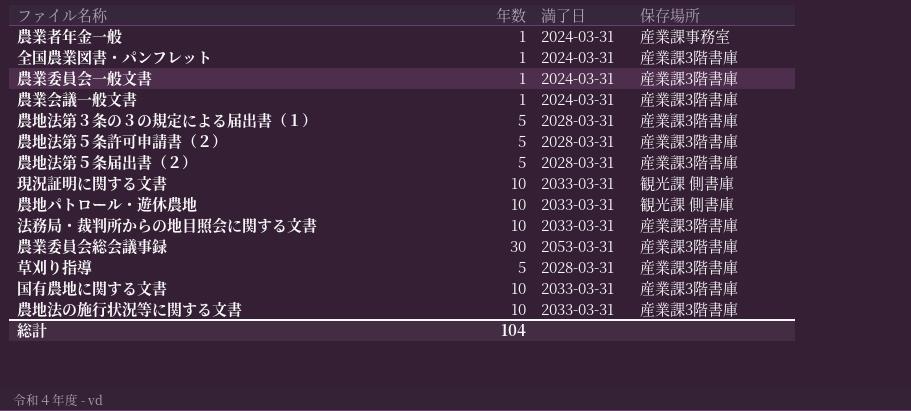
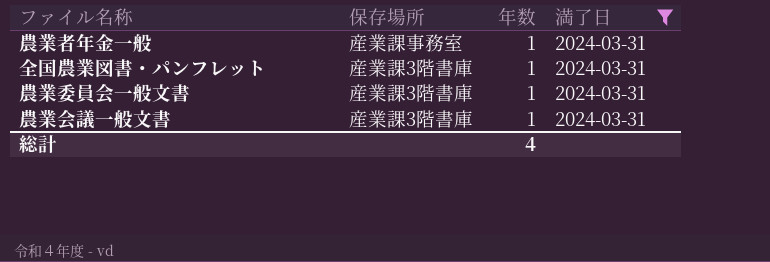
filter: none -> 満了日 = 2024-03-31
column 保存場所 | position: 4 -> 2
総計 | 年数: 104 -> 4

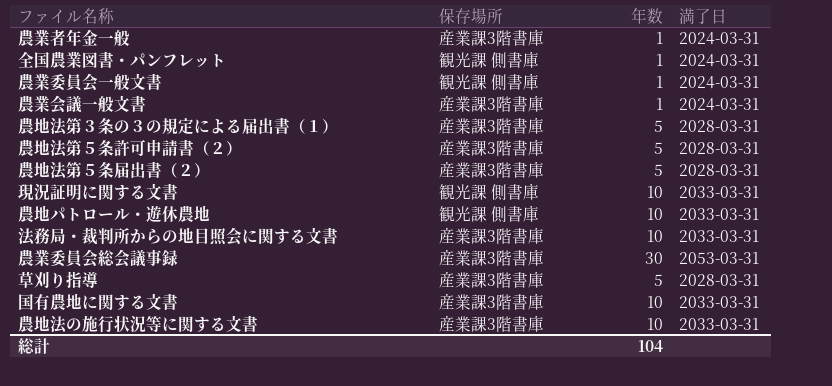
filter: 満了日 = 2024-03-31 -> none
農業者年金一般 | 保存場所: 産業課事務室 -> 産業課3階書庫
全国農業図書・パンフレット | 保存場所: 産業課3階書庫 -> 観光課 側書庫
農業委員会一般文書 | 保存場所: 産業課3階書庫 -> 観光課 側書庫
総計 | 年数: 4 -> 104

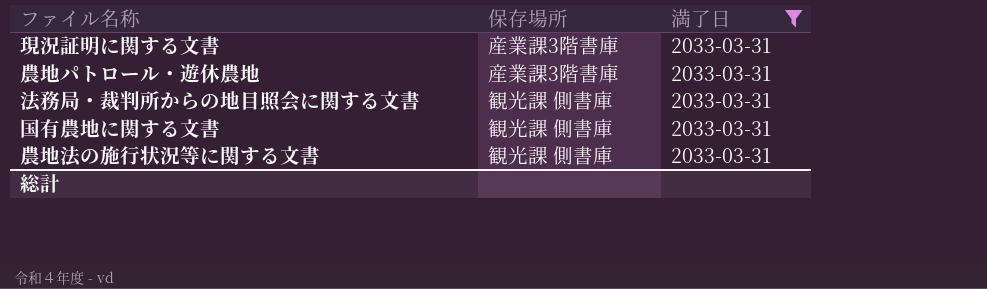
filter: none -> 満了日 = 2033-03-31
column 年数 | position: 3 -> none
現況証明に関する文書 | 保存場所: 観光課 側書庫 -> 産業課3階書庫
農地パトロール・遊休農地 | 保存場所: 観光課 側書庫 -> 産業課3階書庫
法務局・裁判所からの地目照会に関する文書 | 保存場所: 産業課3階書庫 -> 観光課 側書庫
国有農地に関する文書 | 保存場所: 産業課3階書庫 -> 観光課 側書庫
農地法の施行状況等に関する文書 | 保存場所: 産業課3階書庫 -> 観光課 側書庫

